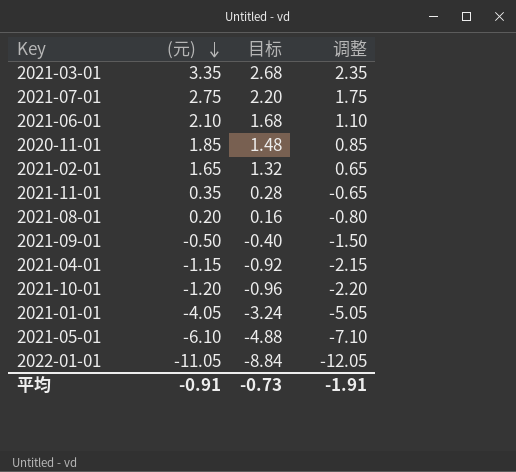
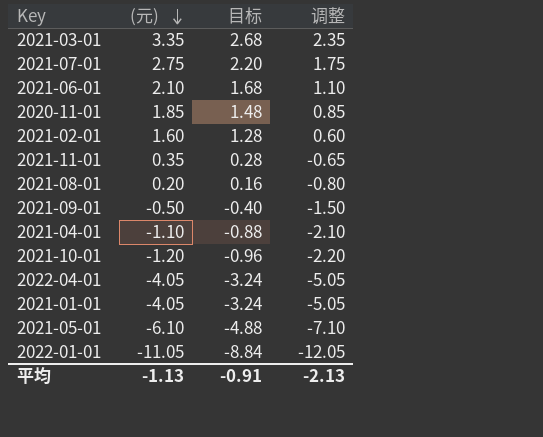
2021-02-01 | (元): 1.65 -> 1.60
2021-02-01 | 目标: 1.32 -> 1.28
2021-02-01 | 调整: 0.65 -> 0.60
2021-04-01 | (元): -1.15 -> -1.10
2021-04-01 | 目标: -0.92 -> -0.88
2021-04-01 | 调整: -2.15 -> -2.10
row 2022-04-01: none -> -4.05 | -3.24 | -5.05
平均 | (元): -0.91 -> -1.13
平均 | 目标: -0.73 -> -0.91
平均 | 调整: -1.91 -> -2.13

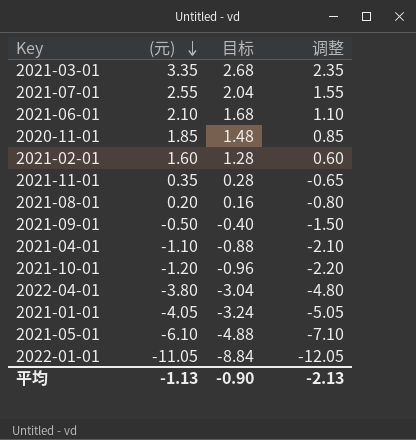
2021-07-01 | (元): 2.75 -> 2.55
2021-07-01 | 目标: 2.20 -> 2.04
2021-07-01 | 调整: 1.75 -> 1.55
2022-04-01 | (元): -4.05 -> -3.80
2022-04-01 | 目标: -3.24 -> -3.04
2022-04-01 | 调整: -5.05 -> -4.80
平均 | 目标: -0.91 -> -0.90

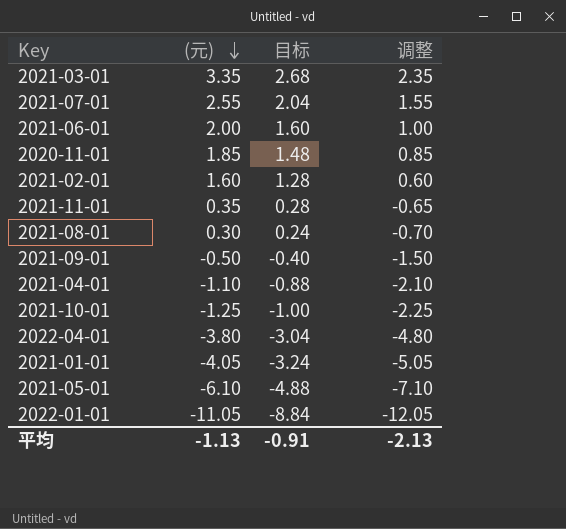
2021-06-01 | (元): 2.10 -> 2.00
2021-06-01 | 目标: 1.68 -> 1.60
2021-06-01 | 调整: 1.10 -> 1.00
2021-08-01 | (元): 0.20 -> 0.30
2021-08-01 | 目标: 0.16 -> 0.24
2021-08-01 | 调整: -0.80 -> -0.70
2021-10-01 | (元): -1.20 -> -1.25
2021-10-01 | 目标: -0.96 -> -1.00
2021-10-01 | 调整: -2.20 -> -2.25
平均 | 目标: -0.90 -> -0.91

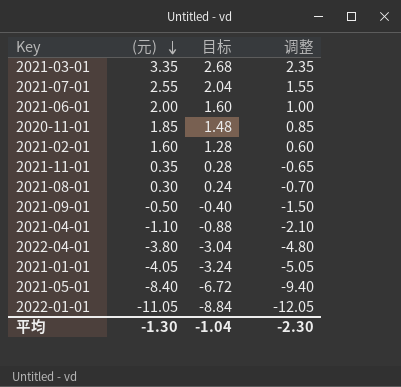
row 2021-10-01: -1.25 | -1.00 | -2.25 -> none
2021-05-01 | (元): -6.10 -> -8.40
2021-05-01 | 目标: -4.88 -> -6.72
2021-05-01 | 调整: -7.10 -> -9.40
平均 | (元): -1.13 -> -1.30
平均 | 目标: -0.91 -> -1.04
平均 | 调整: -2.13 -> -2.30

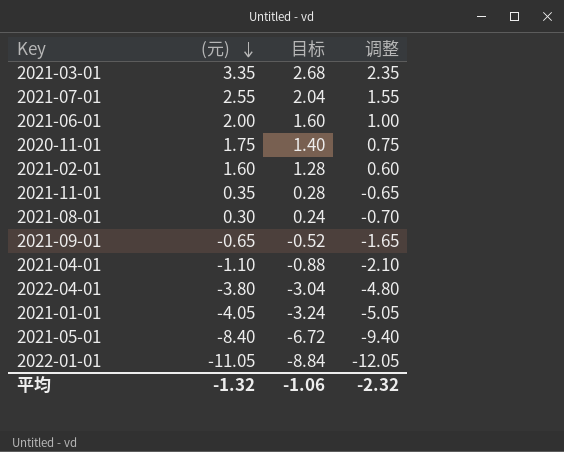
2020-11-01 | (元): 1.85 -> 1.75
2020-11-01 | 目标: 1.48 -> 1.40
2020-11-01 | 调整: 0.85 -> 0.75
2021-09-01 | (元): -0.50 -> -0.65
2021-09-01 | 目标: -0.40 -> -0.52
2021-09-01 | 调整: -1.50 -> -1.65
平均 | (元): -1.30 -> -1.32
平均 | 目标: -1.04 -> -1.06
平均 | 调整: -2.30 -> -2.32

